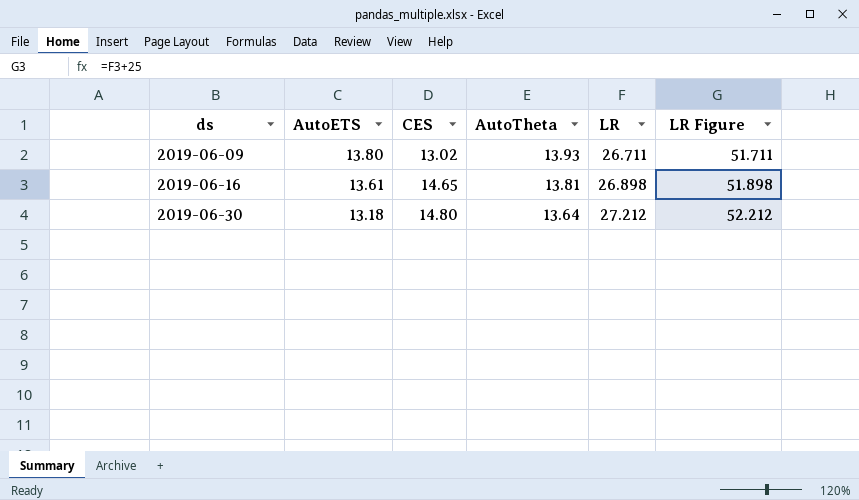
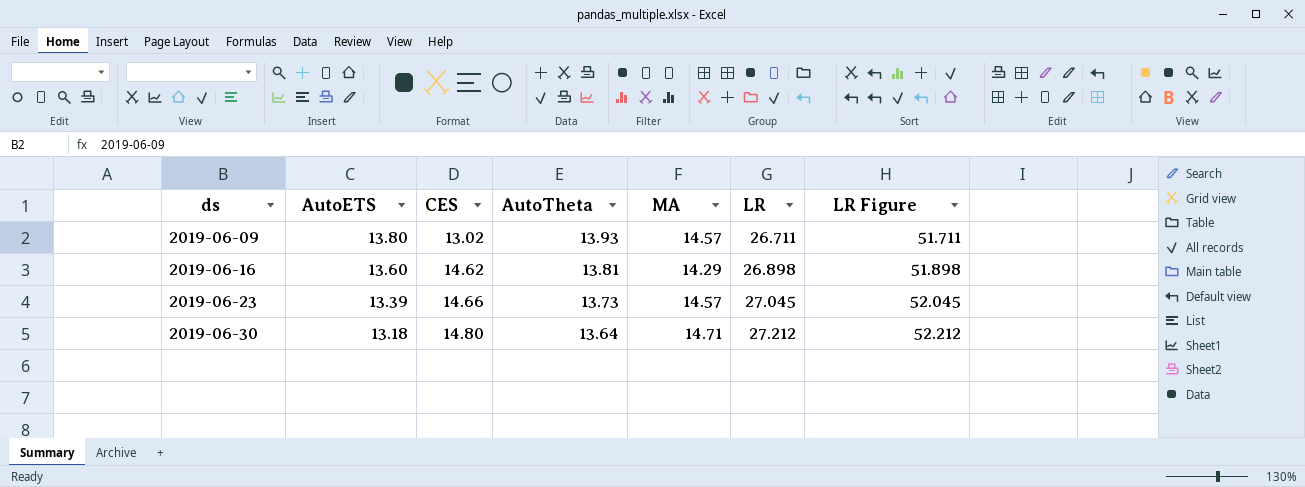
column MA | position: none -> 5
2019-06-16 | AutoETS: 13.61 -> 13.60
2019-06-16 | CES: 14.65 -> 14.62
row 2019-06-23: none -> 13.39 | 14.66 | 13.73 | 14.57 | 27.045 | 52.045

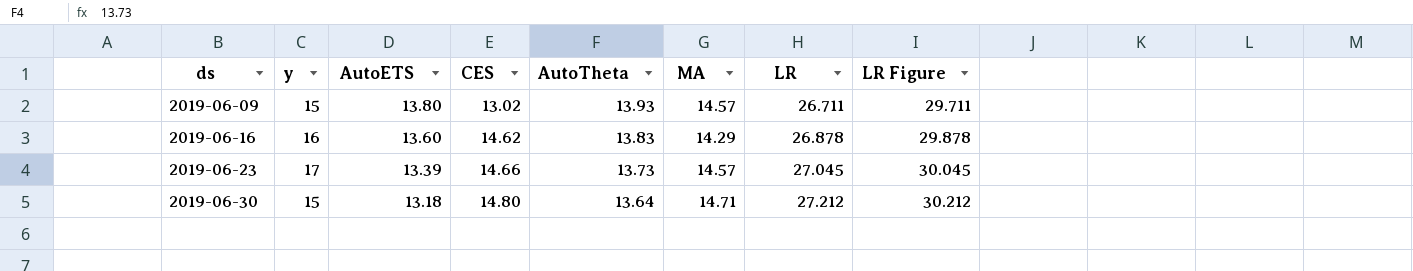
column y | position: none -> 2
column LR Figure | formula: [LR] + 25 -> [LR] + 3
2019-06-16 | AutoTheta: 13.81 -> 13.83
2019-06-16 | LR: 26.898 -> 26.878

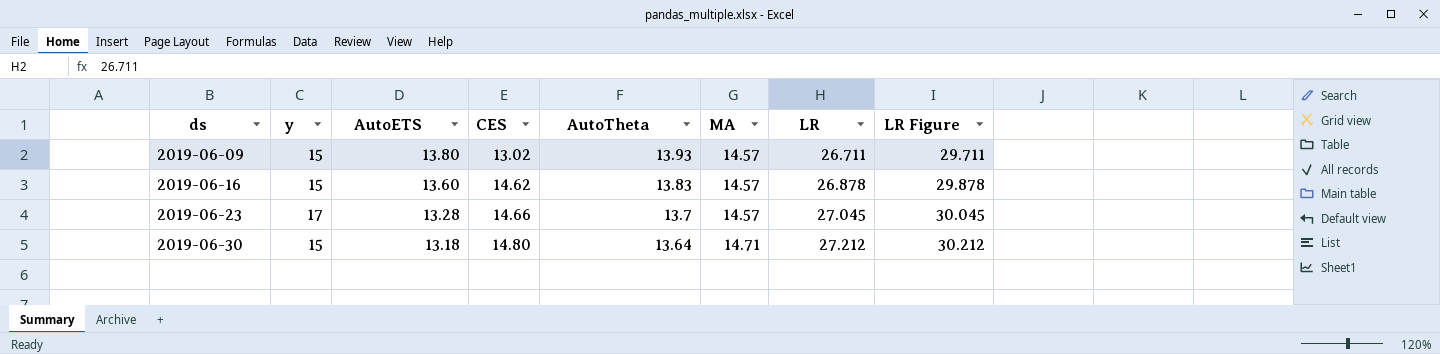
2019-06-16 | y: 16 -> 15
2019-06-16 | MA: 14.29 -> 14.57
2019-06-23 | AutoETS: 13.39 -> 13.28
2019-06-23 | AutoTheta: 13.73 -> 13.7

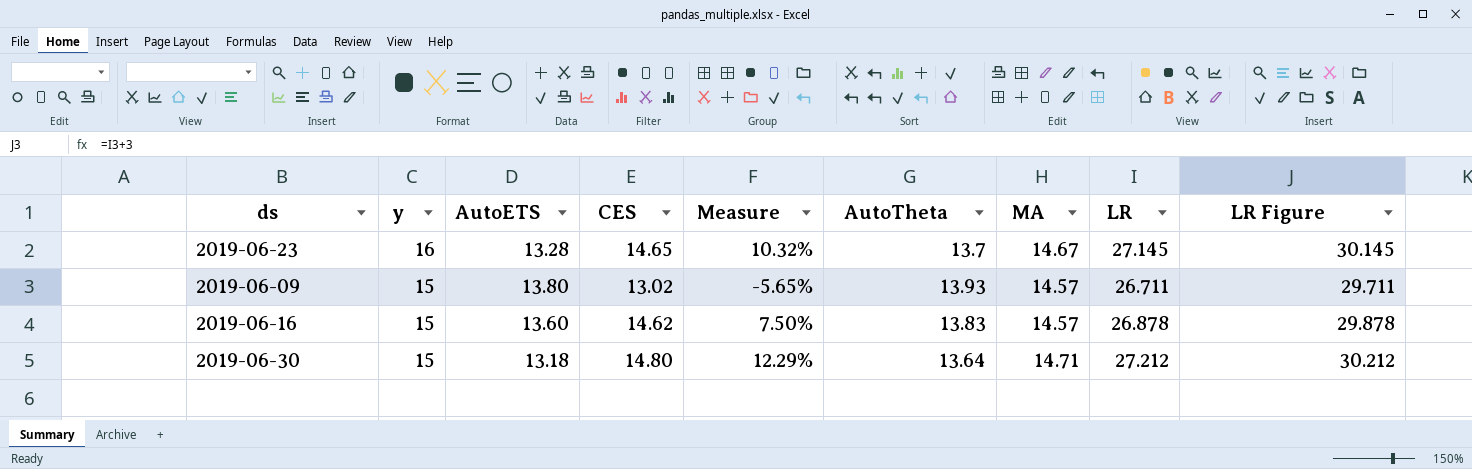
row order: ds ascending -> y descending
column Measure | formula: none -> ([CES] - [AutoETS]) / [AutoETS]
2019-06-23 | y: 17 -> 16
2019-06-23 | CES: 14.66 -> 14.65
2019-06-23 | MA: 14.57 -> 14.67
2019-06-23 | LR: 27.045 -> 27.145
2019-06-23 | LR Figure: 30.045 -> 30.145

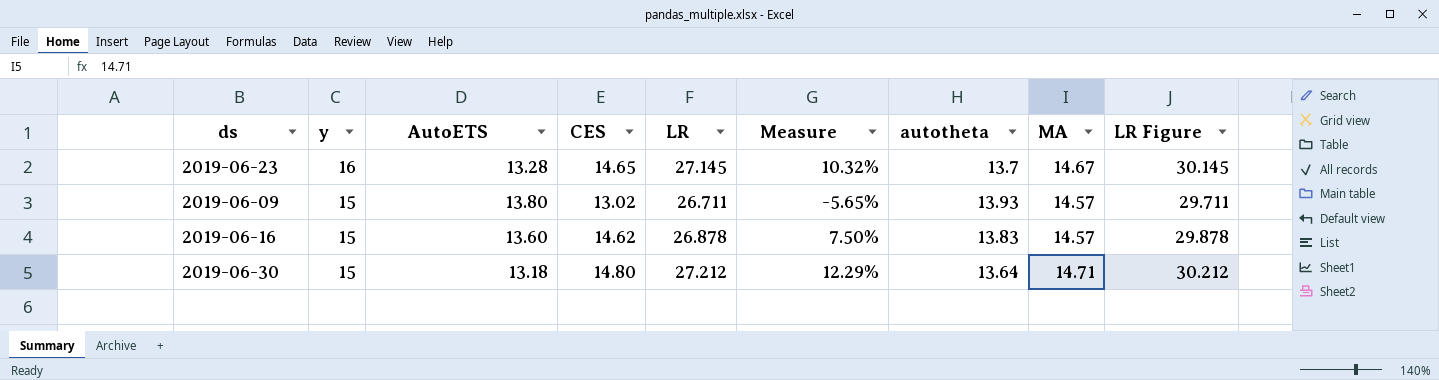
column LR | position: 8 -> 5
column name: AutoTheta -> autotheta

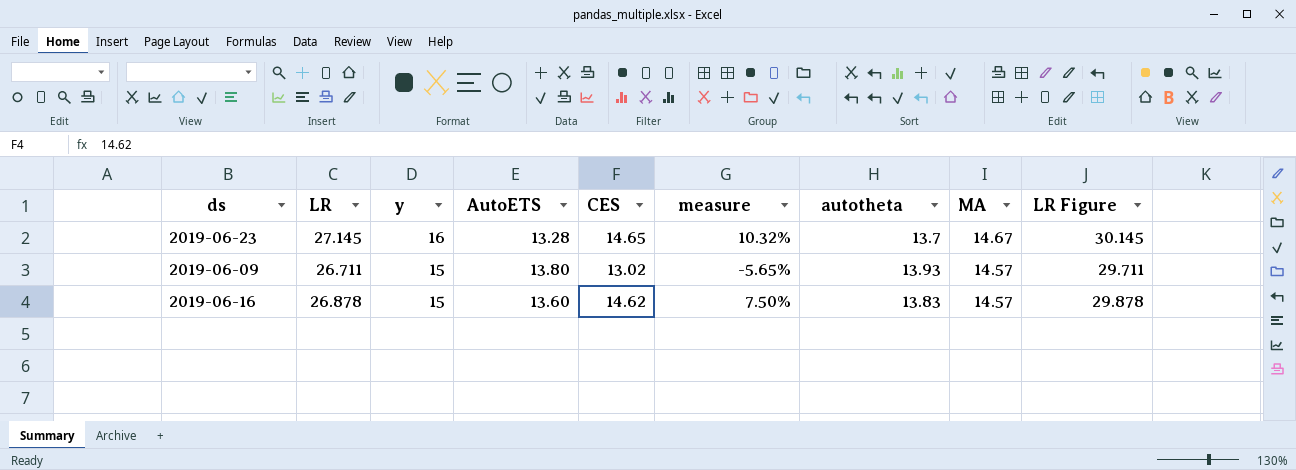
column LR | position: 5 -> 2
column name: Measure -> measure
row 2019-06-30: 15 | 13.18 | 14.80 | 27.212 | 12.29% | 13.64 | 14.71 | 30.212 -> none

